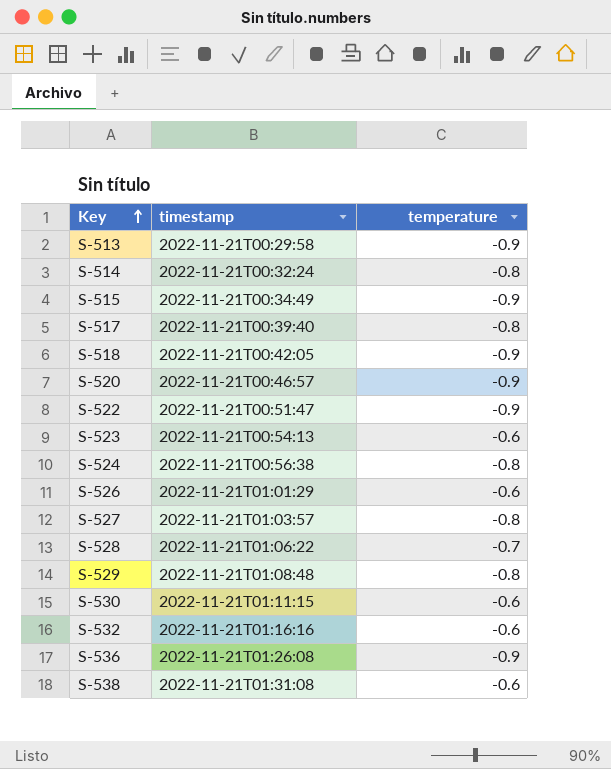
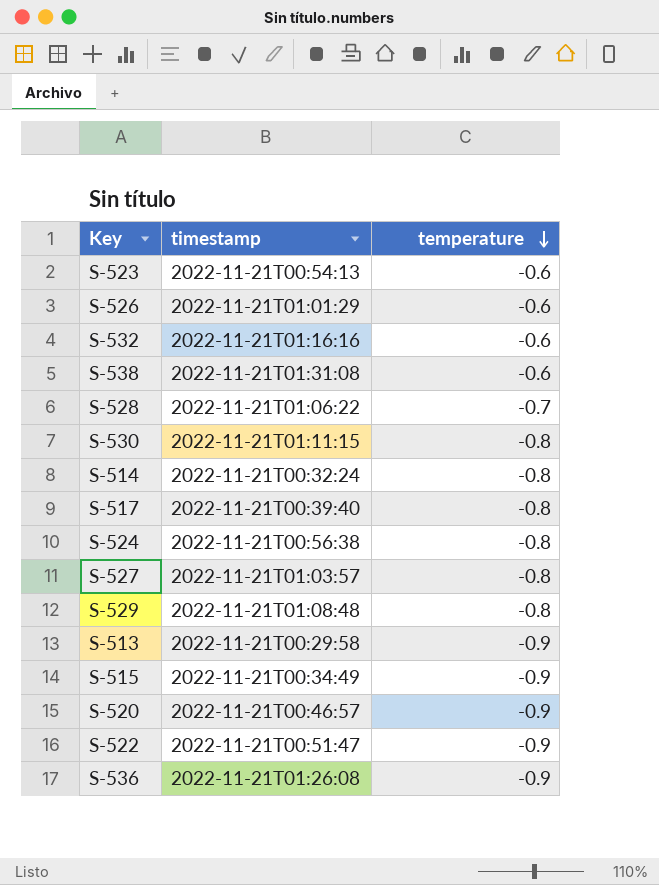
row order: Key ascending -> temperature descending
row S-518: 2022-11-21T00:42:05 | -0.9 -> none
S-530 | temperature: -0.6 -> -0.8

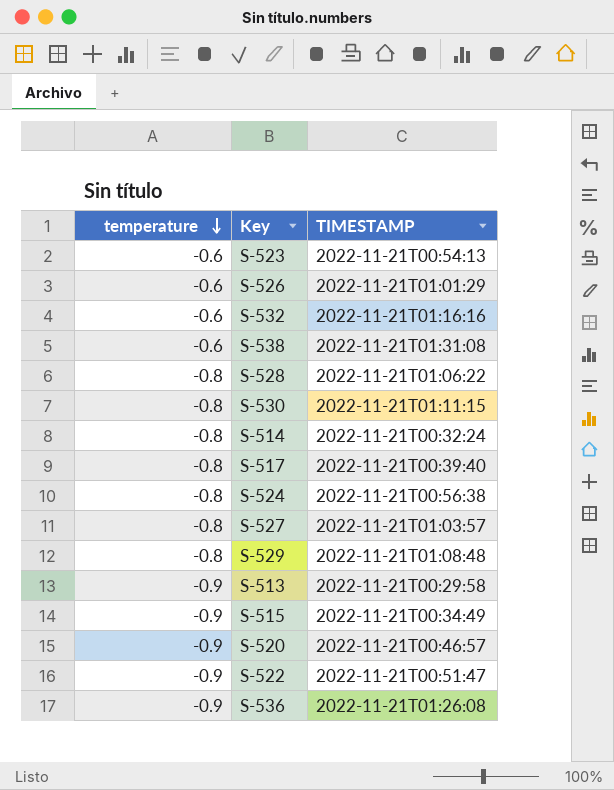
column temperature | position: 3 -> 1
column name: timestamp -> TIMESTAMP
S-528 | temperature: -0.7 -> -0.8

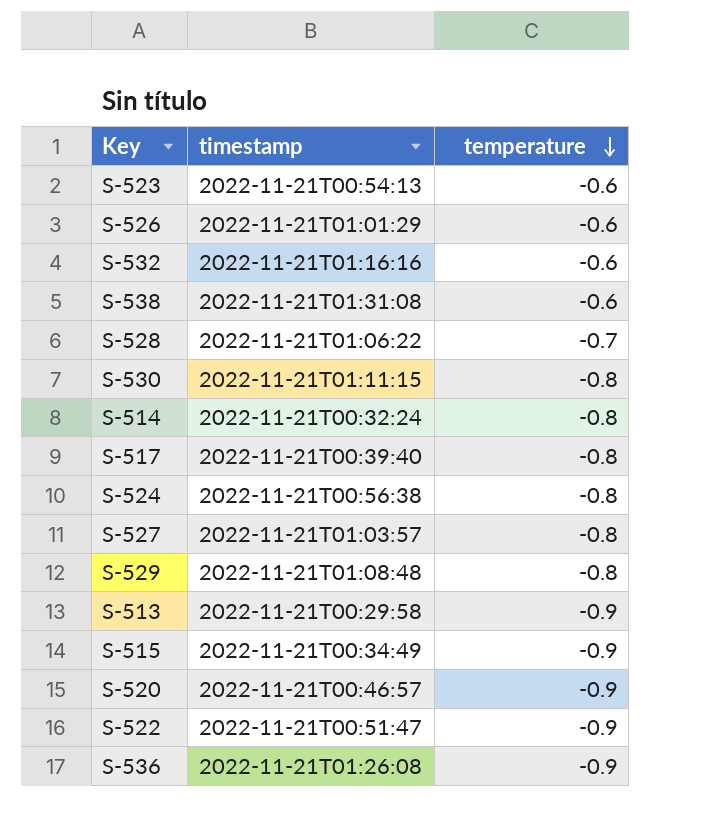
column name: TIMESTAMP -> timestamp
column temperature | position: 1 -> 3
S-528 | temperature: -0.8 -> -0.7

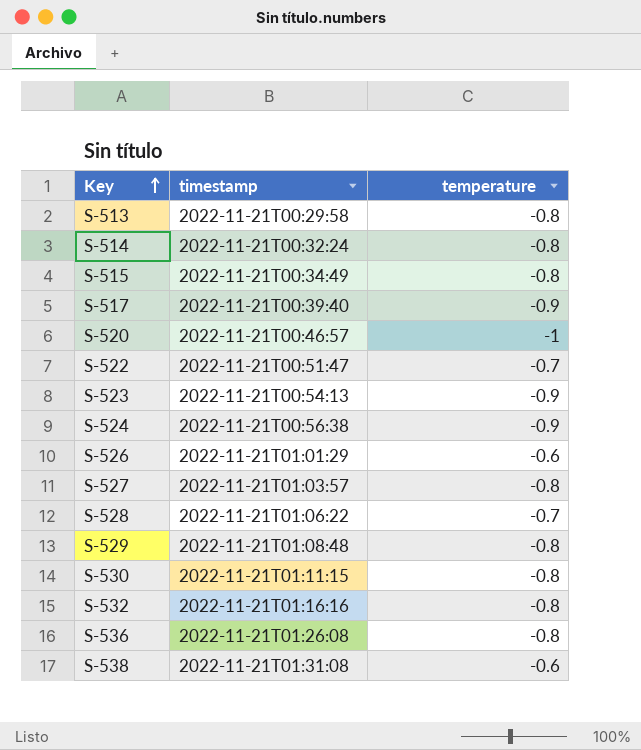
row order: temperature descending -> Key ascending
S-513 | temperature: -0.9 -> -0.8
S-515 | temperature: -0.9 -> -0.8
S-517 | temperature: -0.8 -> -0.9
S-520 | temperature: -0.9 -> -1
S-522 | temperature: -0.9 -> -0.7
S-523 | temperature: -0.6 -> -0.9
S-524 | temperature: -0.8 -> -0.9
S-532 | temperature: -0.6 -> -0.8
S-536 | temperature: -0.9 -> -0.8

